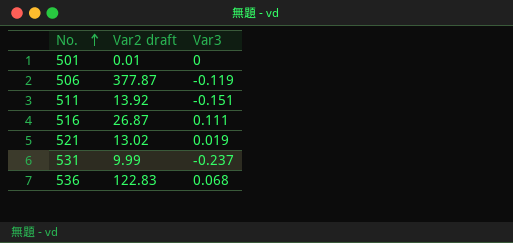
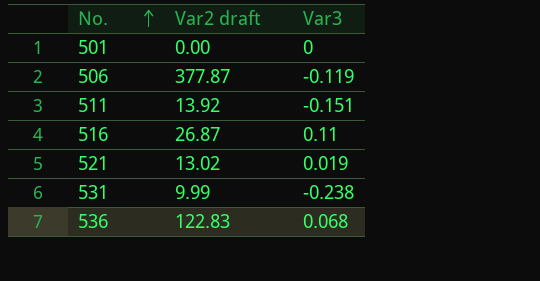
501 | Var2 draft: 0.01 -> 0.00
516 | Var3: 0.111 -> 0.11
531 | Var3: -0.237 -> -0.238

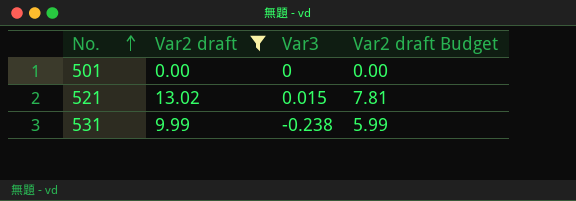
filter: none -> Var2 draft <= 13.02
column Var2 draft Budget | formula: none -> [Var2 draft] * 0.6
521 | Var3: 0.019 -> 0.015

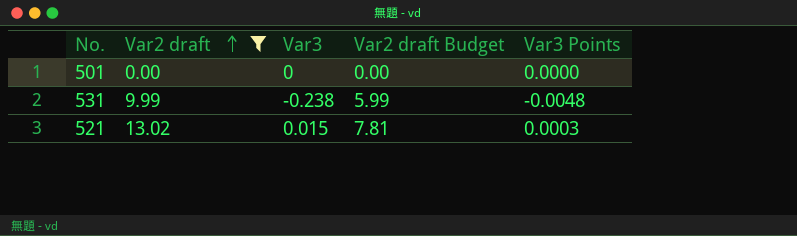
row order: No. ascending -> Var2 draft ascending
column Var3 Points | formula: none -> [Var3] * 0.02

